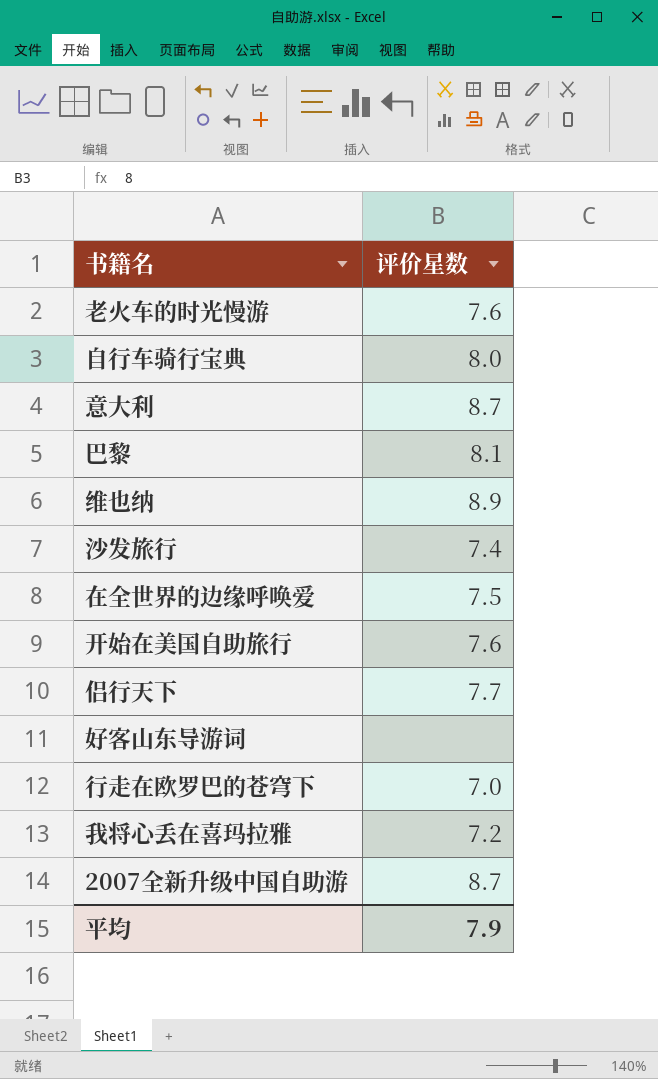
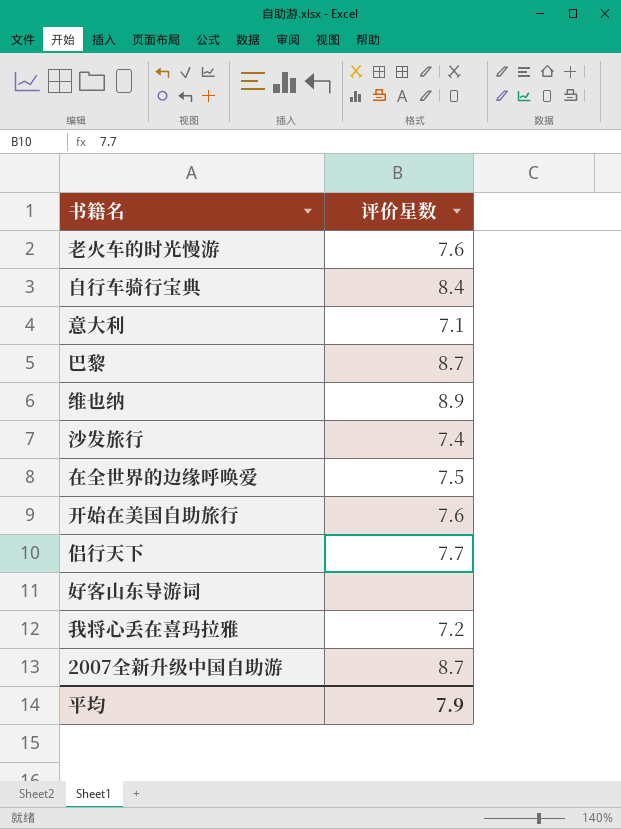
row 行走在欧罗巴的苍穹下: 7.0 -> none
自行车骑行宝典 | 评价星数: 8.0 -> 8.4
意大利 | 评价星数: 8.7 -> 7.1
巴黎 | 评价星数: 8.1 -> 8.7

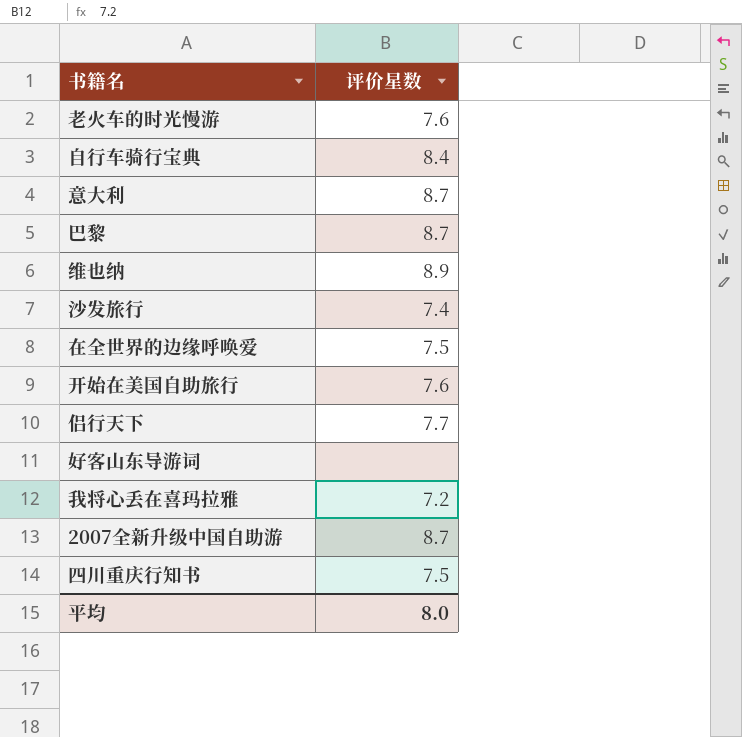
意大利 | 评价星数: 7.1 -> 8.7
row 四川重庆行知书: none -> 7.5
平均 | 评价星数: 7.9 -> 8.0

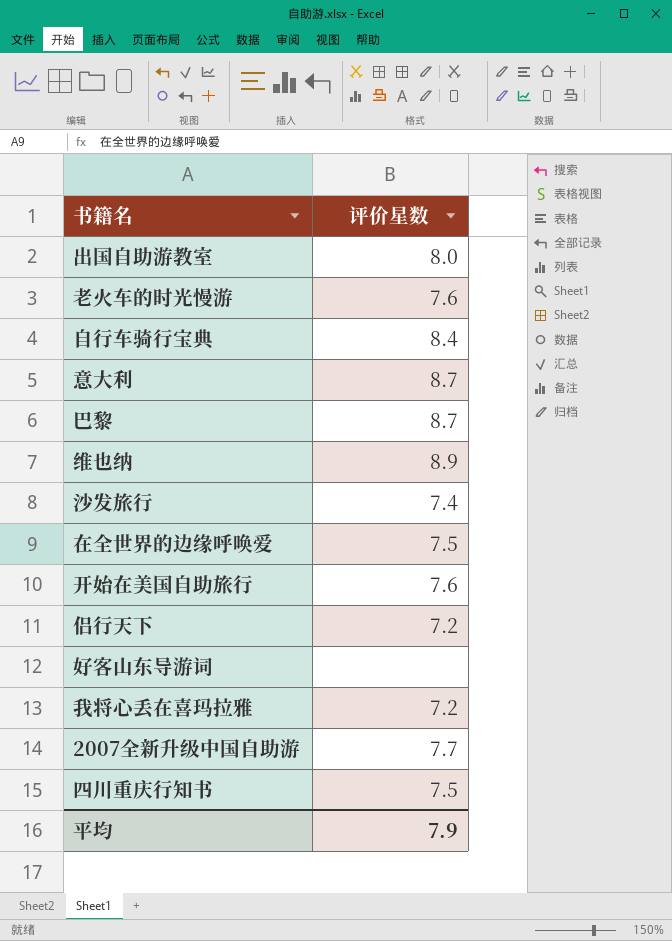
row 出国自助游教室: none -> 8.0
侣行天下 | 评价星数: 7.7 -> 7.2
2007全新升级中国自助游 | 评价星数: 8.7 -> 7.7
平均 | 评价星数: 8.0 -> 7.9

